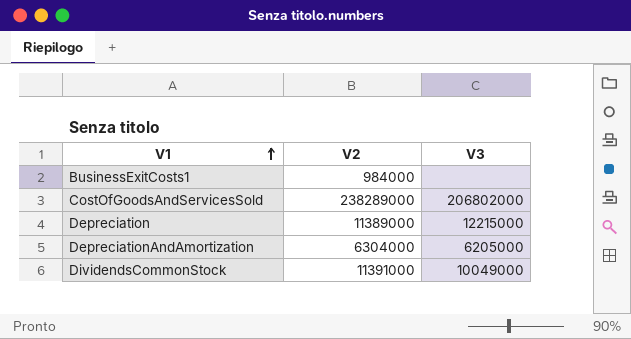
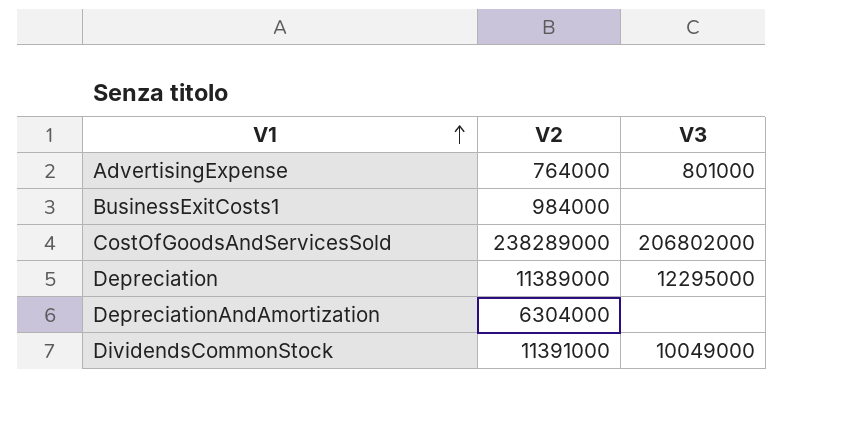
row AdvertisingExpense: none -> 764000 | 801000
Depreciation | V3: 12215000 -> 12295000
DepreciationAndAmortization | V3: 6205000 -> none

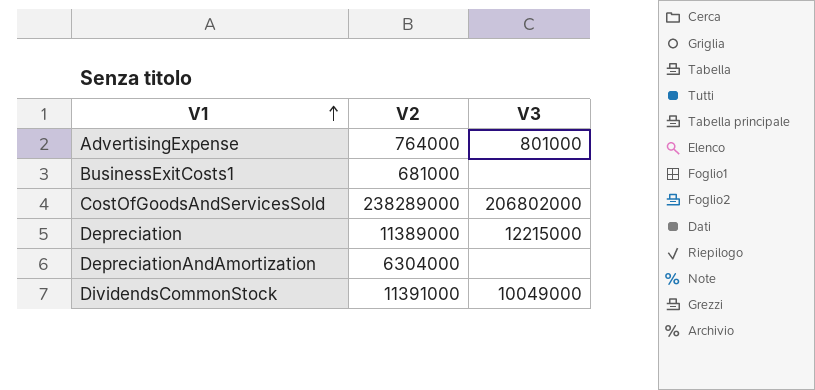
BusinessExitCosts1 | V2: 984000 -> 681000
Depreciation | V3: 12295000 -> 12215000

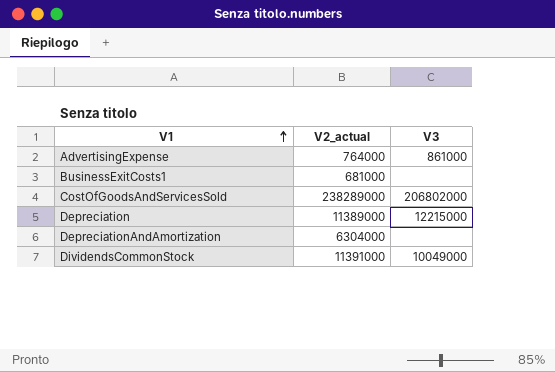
column name: V2 -> V2_actual
AdvertisingExpense | V3: 801000 -> 861000

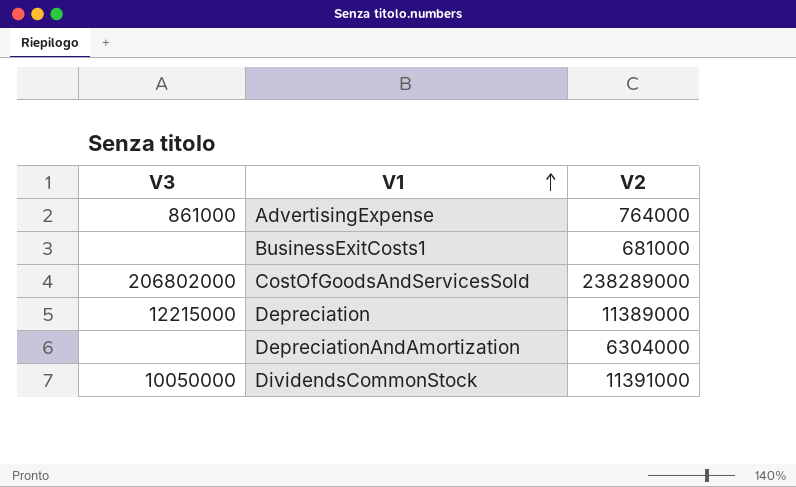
column V3 | position: 3 -> 1
column name: V2_actual -> V2
DividendsCommonStock | V3: 10049000 -> 10050000

